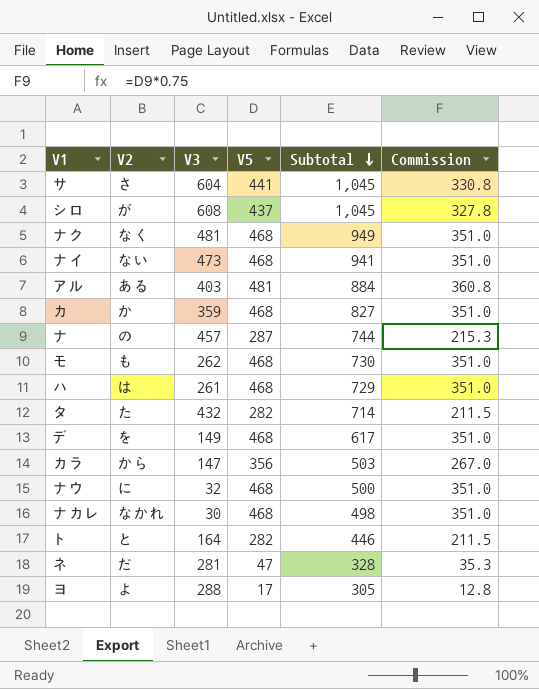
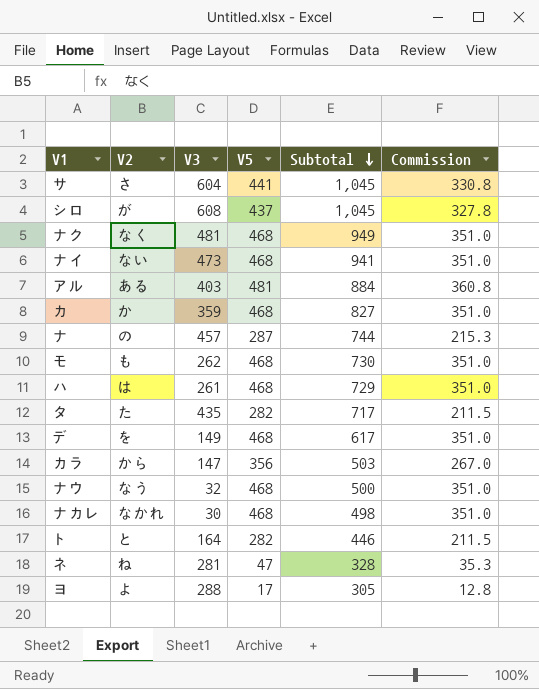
タ | V3: 432 -> 435
タ | Subtotal: 714 -> 717
ナウ | V2: に -> なう
ネ | V2: だ -> ね

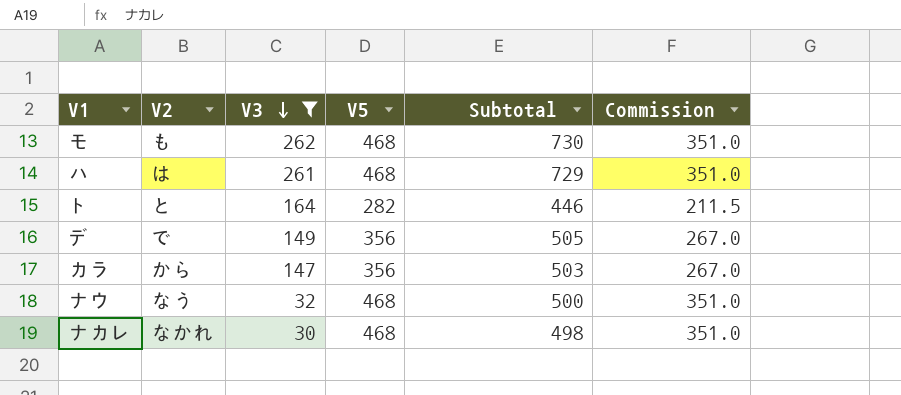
filter: none -> V3 <= 262
row order: Subtotal descending -> V3 descending
デ | V2: を -> で
デ | V5: 468 -> 356
デ | Subtotal: 617 -> 505
デ | Commission: 351.0 -> 267.0

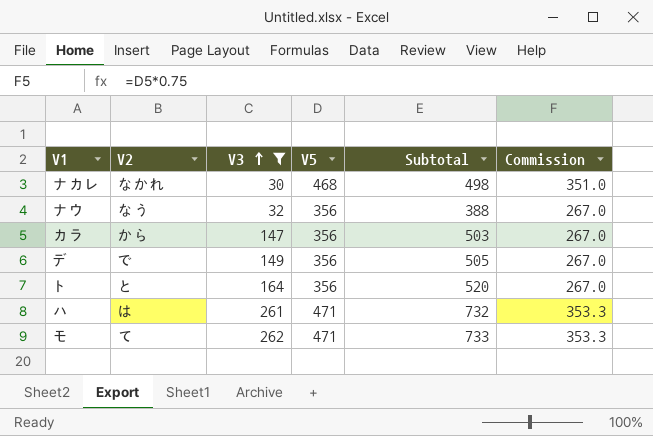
row order: V3 descending -> V3 ascending
ナウ | V5: 468 -> 356
ナウ | Subtotal: 500 -> 388
ナウ | Commission: 351.0 -> 267.0
ト | V5: 282 -> 356
ト | Subtotal: 446 -> 520
ト | Commission: 211.5 -> 267.0
ハ | V5: 468 -> 471
ハ | Subtotal: 729 -> 732
ハ | Commission: 351.0 -> 353.3
モ | V2: も -> て
モ | V5: 468 -> 471
モ | Subtotal: 730 -> 733
モ | Commission: 351.0 -> 353.3

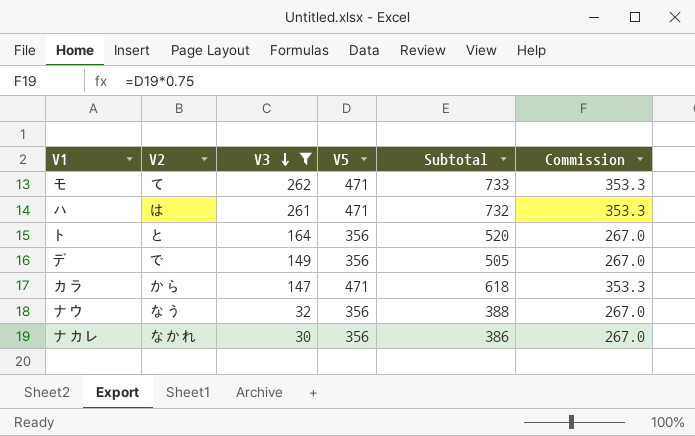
row order: V3 ascending -> V3 descending
カラ | V5: 356 -> 471
カラ | Subtotal: 503 -> 618
カラ | Commission: 267.0 -> 353.3
ナカレ | V5: 468 -> 356
ナカレ | Subtotal: 498 -> 386
ナカレ | Commission: 351.0 -> 267.0

